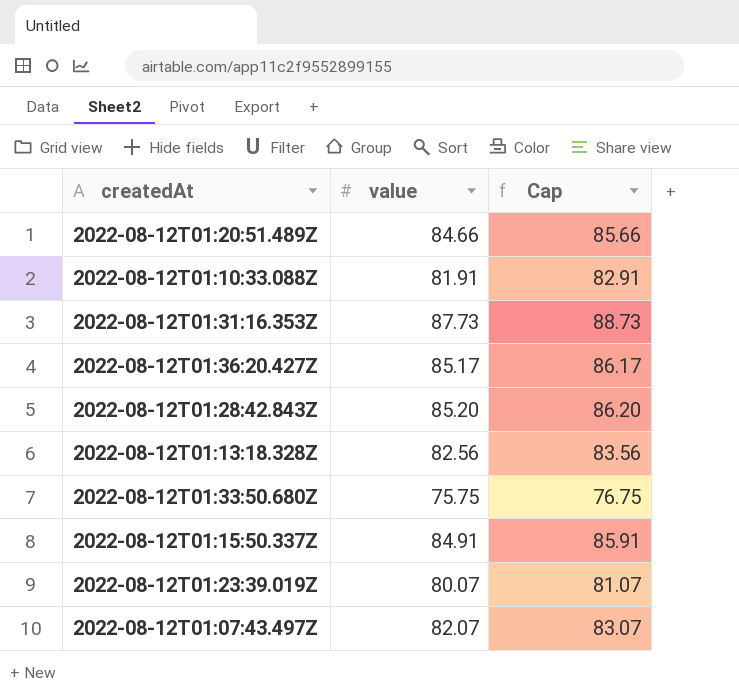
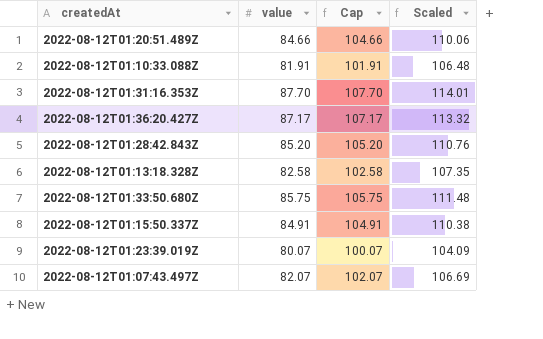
column Cap | formula: [value] + 1 -> [value] + 20
column Scaled | formula: none -> [value] * 1.3
2022-08-12T01:31:16.353Z | value: 87.73 -> 87.70
2022-08-12T01:36:20.427Z | value: 85.17 -> 87.17
2022-08-12T01:13:18.328Z | value: 82.56 -> 82.58
2022-08-12T01:33:50.680Z | value: 75.75 -> 85.75

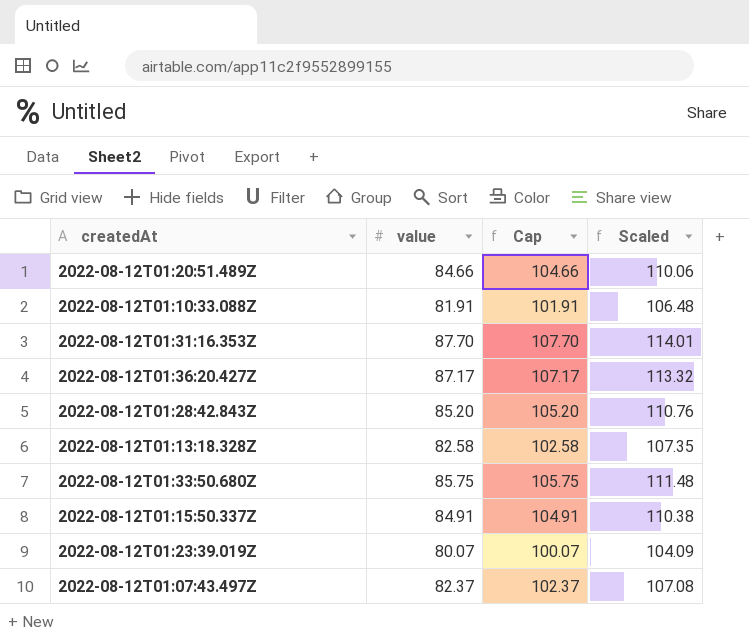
2022-08-12T01:07:43.497Z | value: 82.07 -> 82.37
2022-08-12T01:07:43.497Z | Cap: 102.07 -> 102.37
2022-08-12T01:07:43.497Z | Scaled: 106.69 -> 107.08

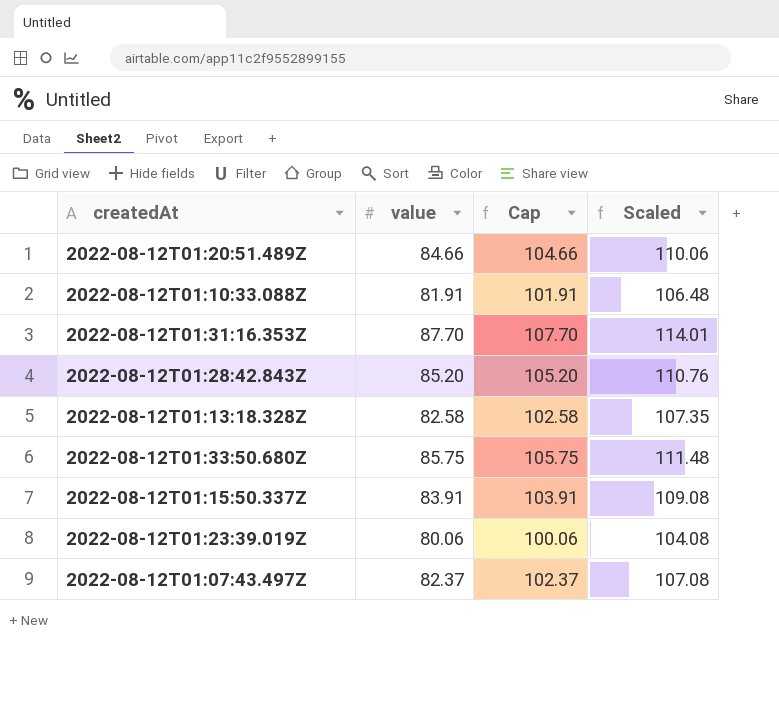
row 2022-08-12T01:36:20.427Z: 87.17 | 107.17 | 113.32 -> none
2022-08-12T01:15:50.337Z | value: 84.91 -> 83.91
2022-08-12T01:15:50.337Z | Cap: 104.91 -> 103.91
2022-08-12T01:15:50.337Z | Scaled: 110.38 -> 109.08
2022-08-12T01:23:39.019Z | value: 80.07 -> 80.06
2022-08-12T01:23:39.019Z | Cap: 100.07 -> 100.06
2022-08-12T01:23:39.019Z | Scaled: 104.09 -> 104.08

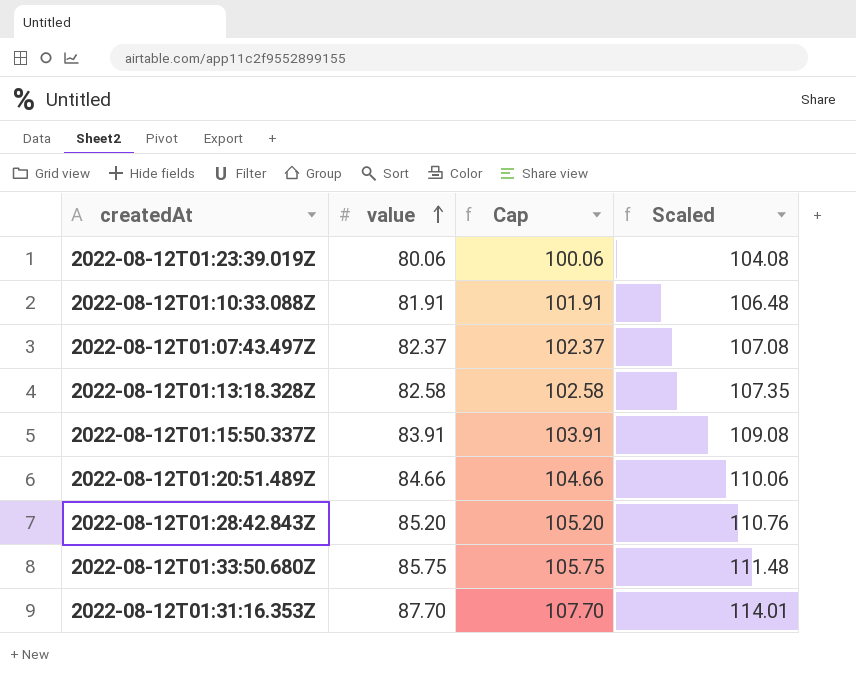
row order: none -> value ascending

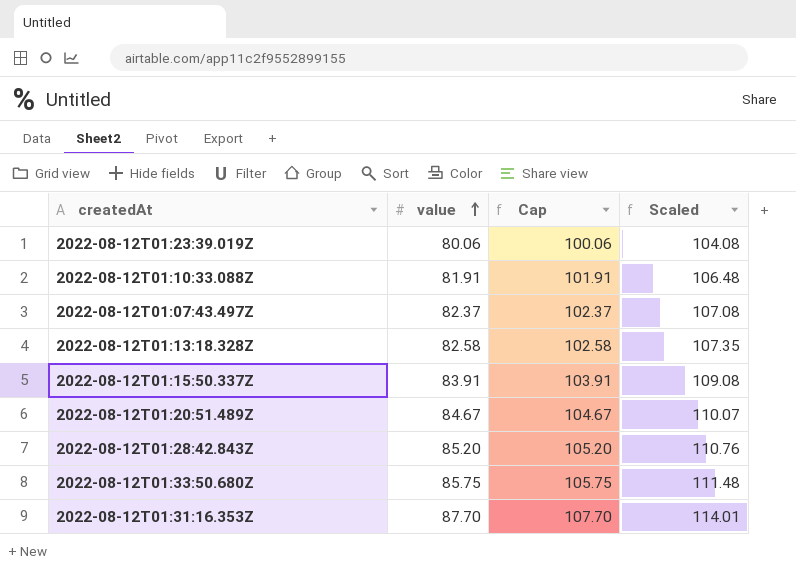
2022-08-12T01:20:51.489Z | value: 84.66 -> 84.67
2022-08-12T01:20:51.489Z | Cap: 104.66 -> 104.67
2022-08-12T01:20:51.489Z | Scaled: 110.06 -> 110.07

